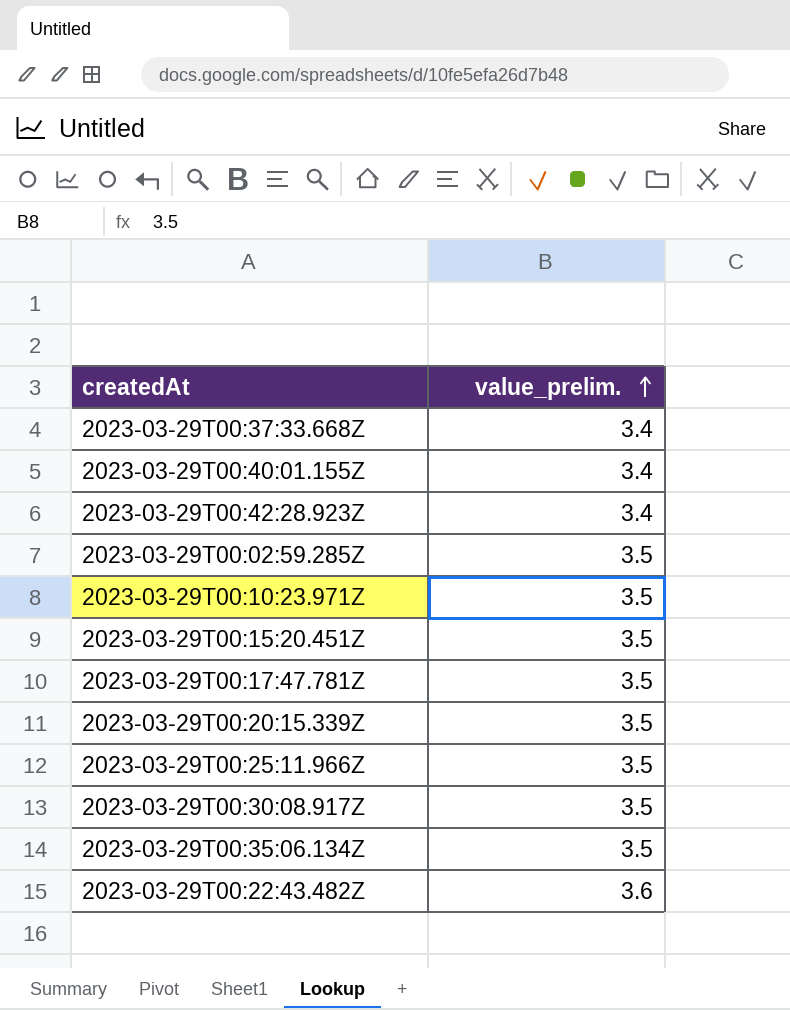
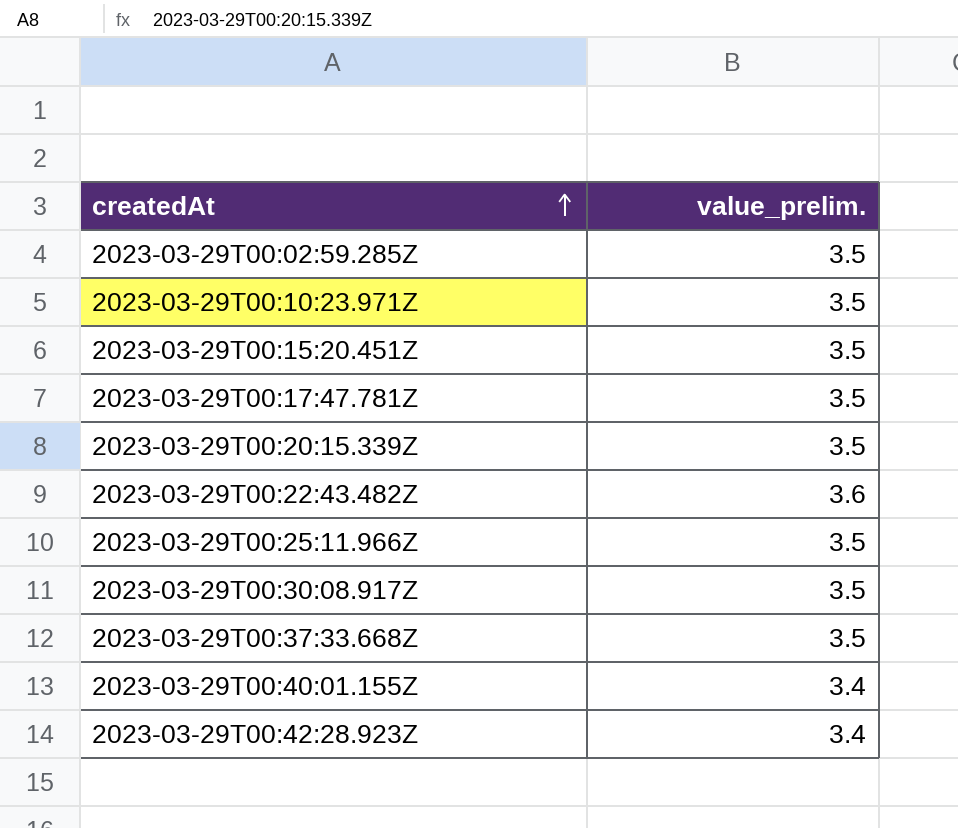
row order: value_prelim. ascending -> createdAt ascending
row 2023-03-29T00:35:06.134Z: 3.5 -> none
2023-03-29T00:37:33.668Z | value_prelim.: 3.4 -> 3.5

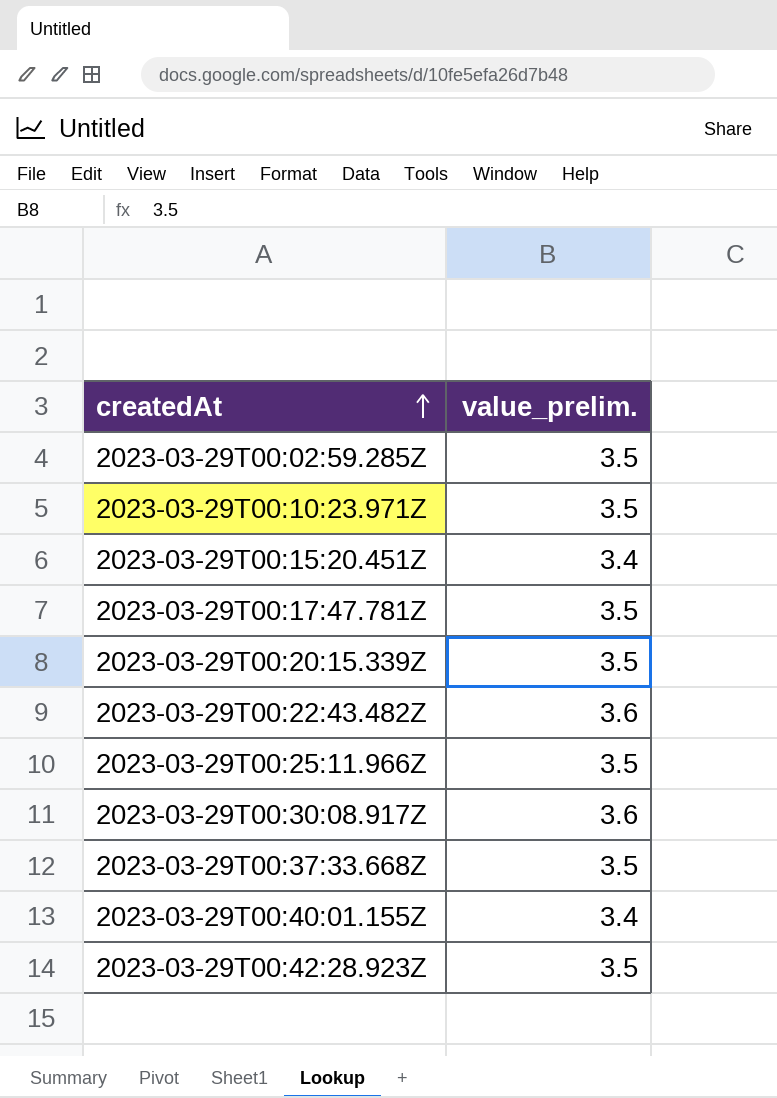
2023-03-29T00:15:20.451Z | value_prelim.: 3.5 -> 3.4
2023-03-29T00:30:08.917Z | value_prelim.: 3.5 -> 3.6
2023-03-29T00:42:28.923Z | value_prelim.: 3.4 -> 3.5

